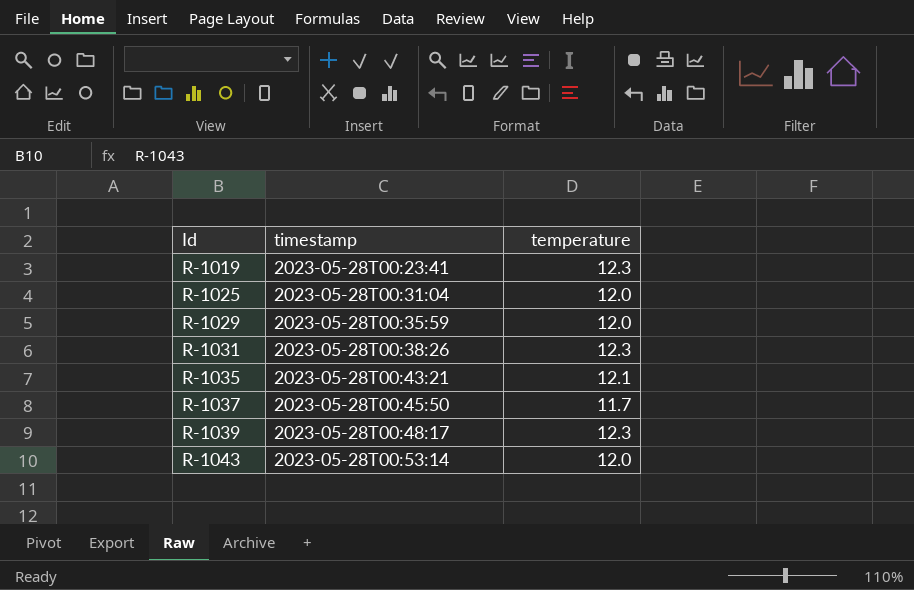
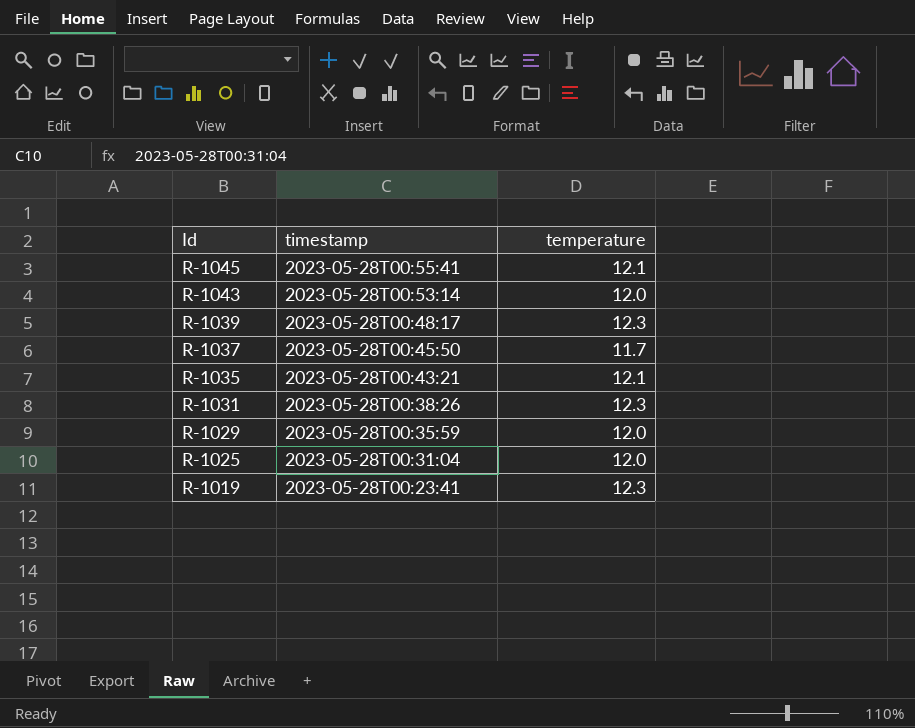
row order: Id ascending -> Id descending
row R-1045: none -> 2023-05-28T00:55:41 | 12.1

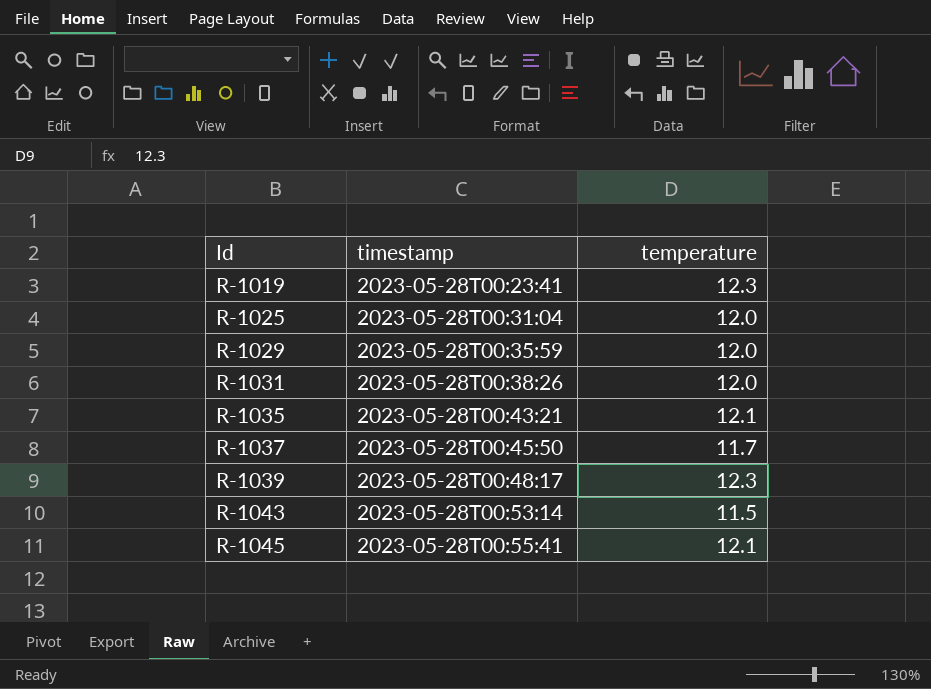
row order: Id descending -> Id ascending
R-1031 | temperature: 12.3 -> 12.0
R-1043 | temperature: 12.0 -> 11.5

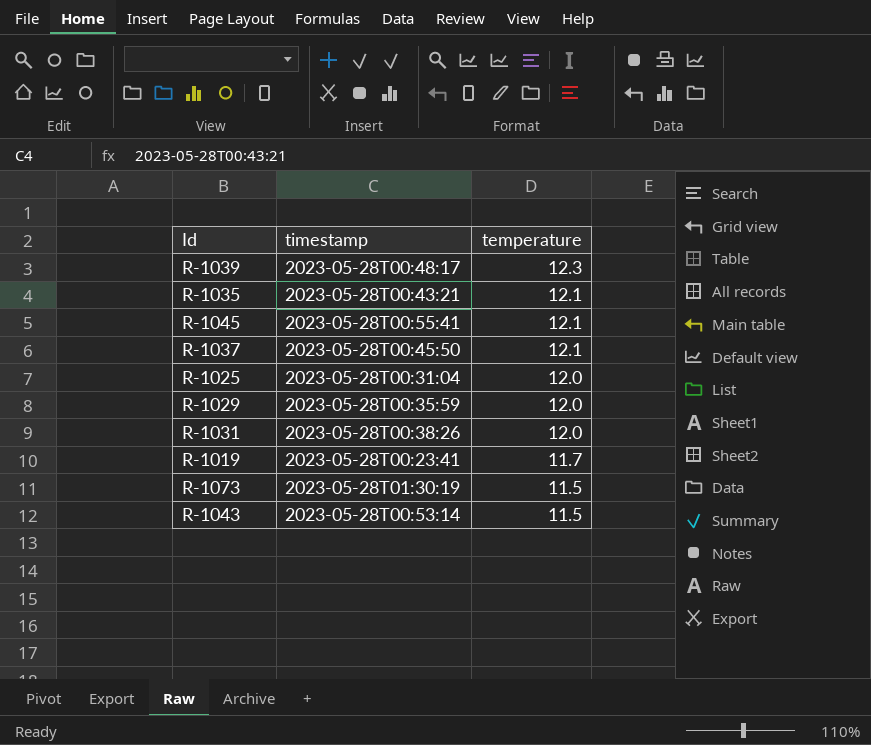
row order: Id ascending -> temperature descending
R-1037 | temperature: 11.7 -> 12.1
R-1019 | temperature: 12.3 -> 11.7
row R-1073: none -> 2023-05-28T01:30:19 | 11.5

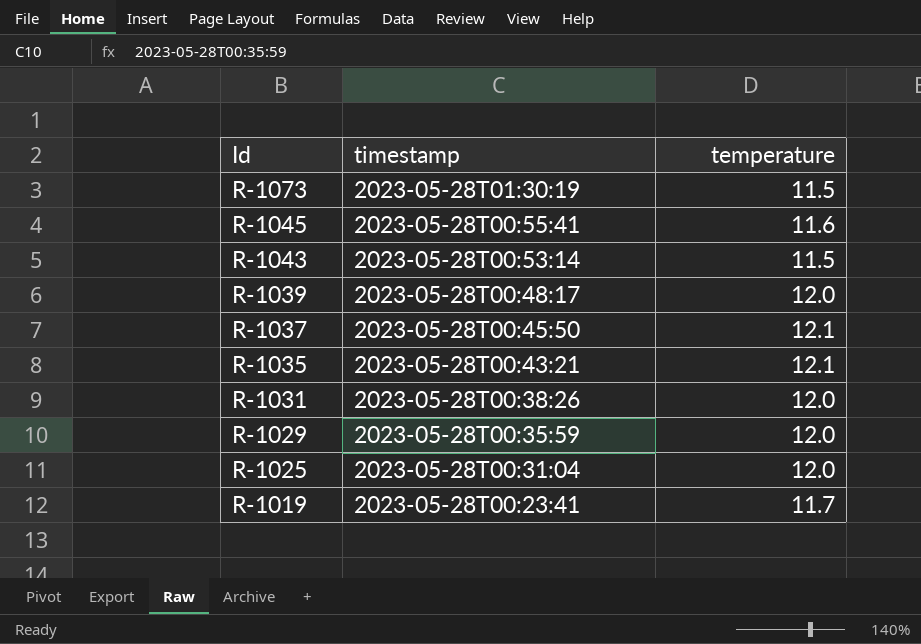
row order: temperature descending -> Id descending
R-1045 | temperature: 12.1 -> 11.6
R-1039 | temperature: 12.3 -> 12.0

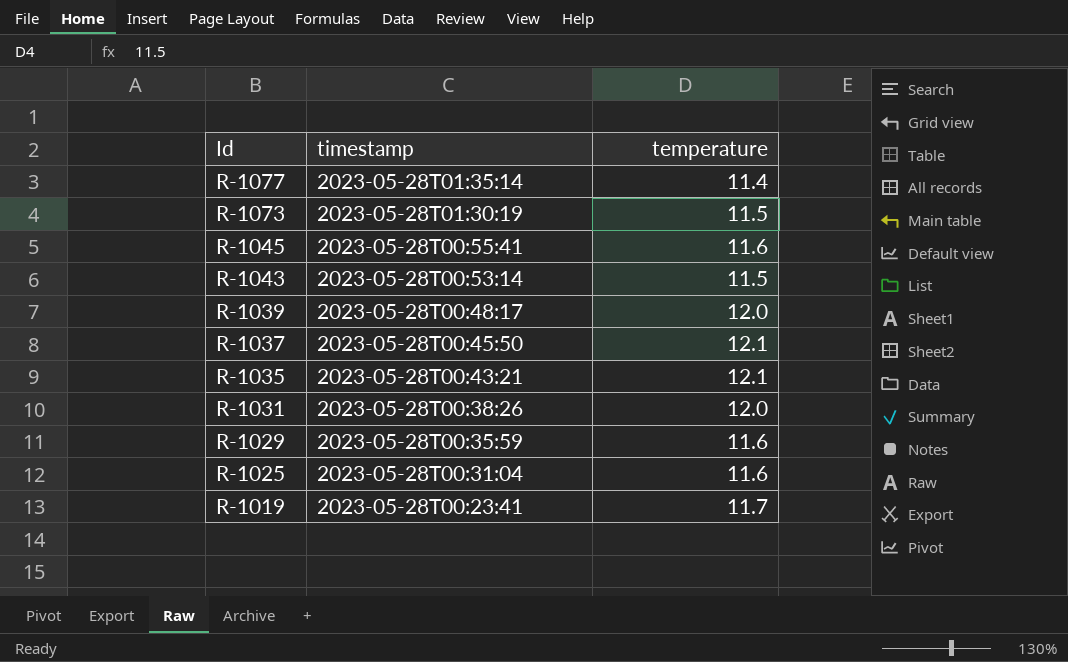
row R-1077: none -> 2023-05-28T01:35:14 | 11.4
R-1029 | temperature: 12.0 -> 11.6
R-1025 | temperature: 12.0 -> 11.6

